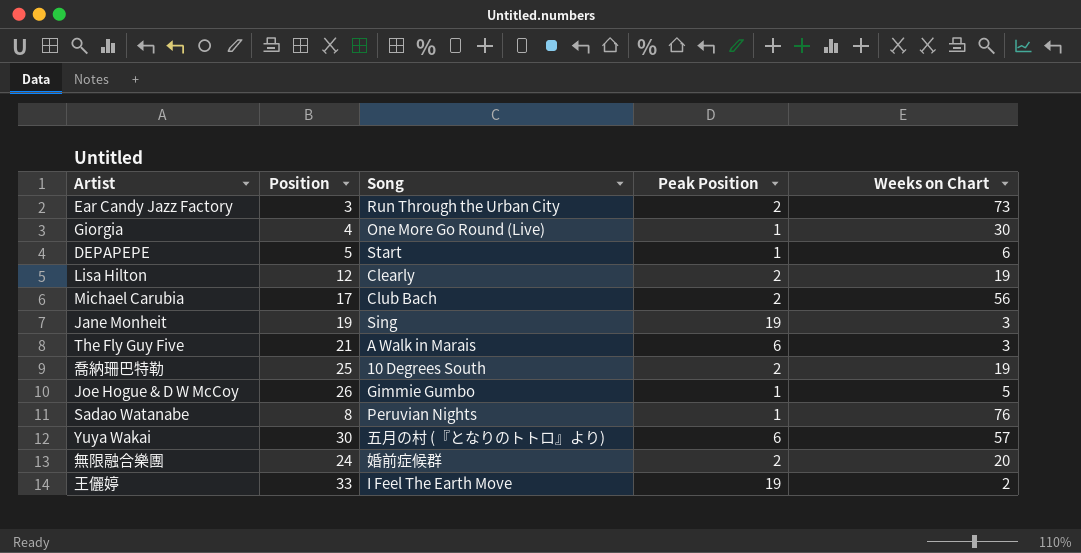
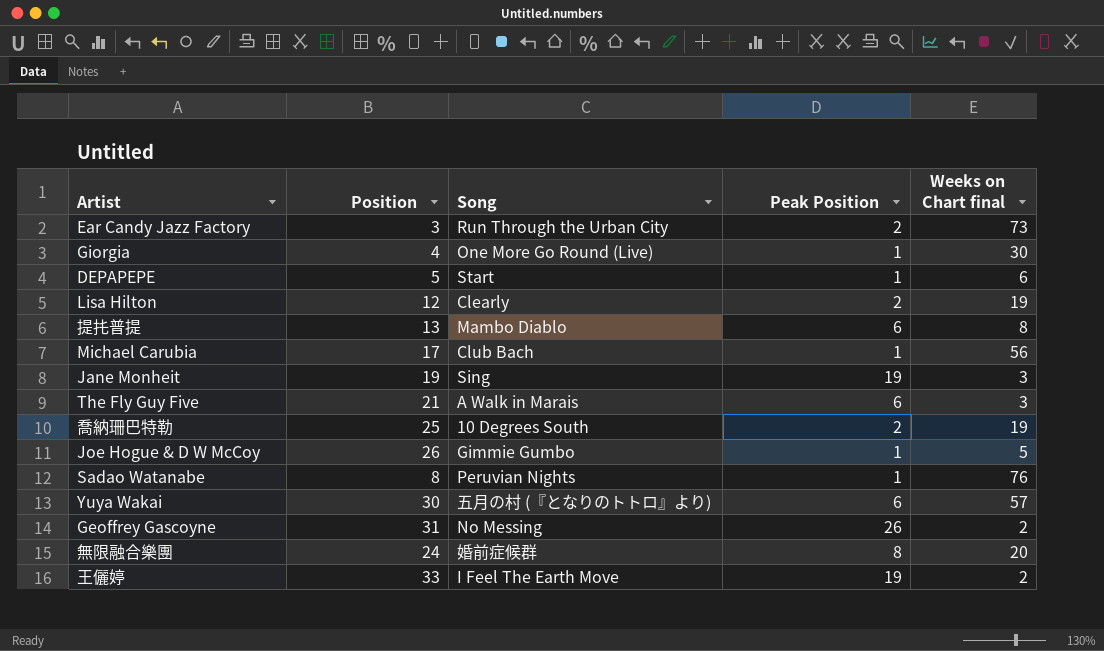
column name: Weeks on Chart -> Weeks on Chart final
row 提扥普提: none -> 13 | Mambo Diablo | 6 | 8
Michael Carubia | Peak Position: 2 -> 1
row Geoffrey Gascoyne: none -> 31 | No Messing | 26 | 2
無限融合樂團 | Peak Position: 2 -> 8

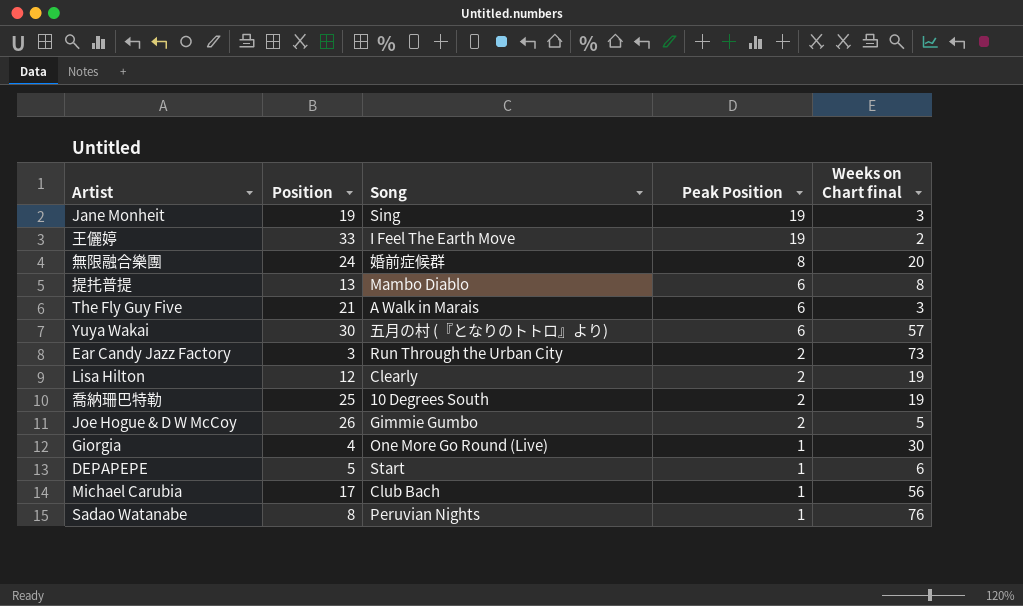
row order: none -> Peak Position descending
row Geoffrey Gascoyne: 31 | No Messing | 26 | 2 -> none
Joe Hogue & D W McCoy | Peak Position: 1 -> 2

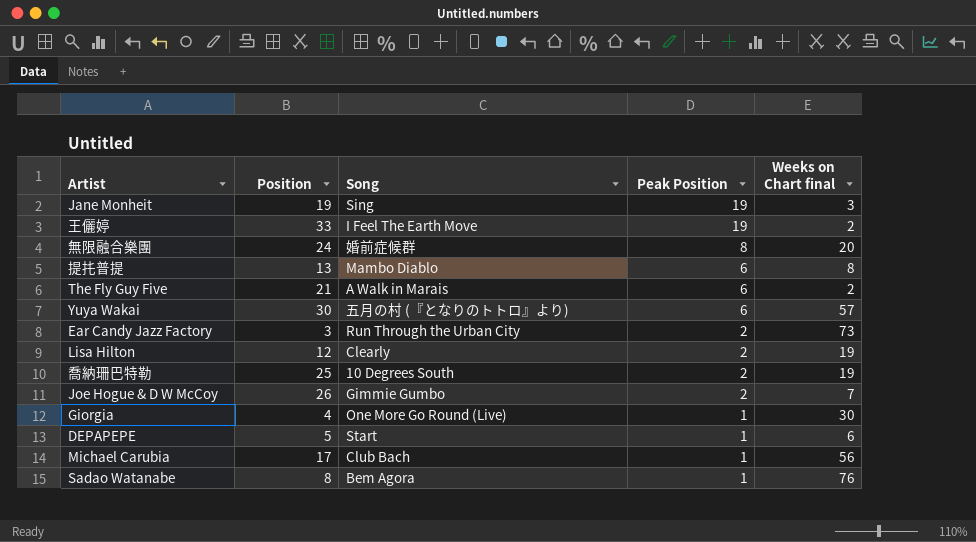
The Fly Guy Five | Weeks on Chart final: 3 -> 2
Joe Hogue & D W McCoy | Weeks on Chart final: 5 -> 7
Sadao Watanabe | Song: Peruvian Nights -> Bem Agora

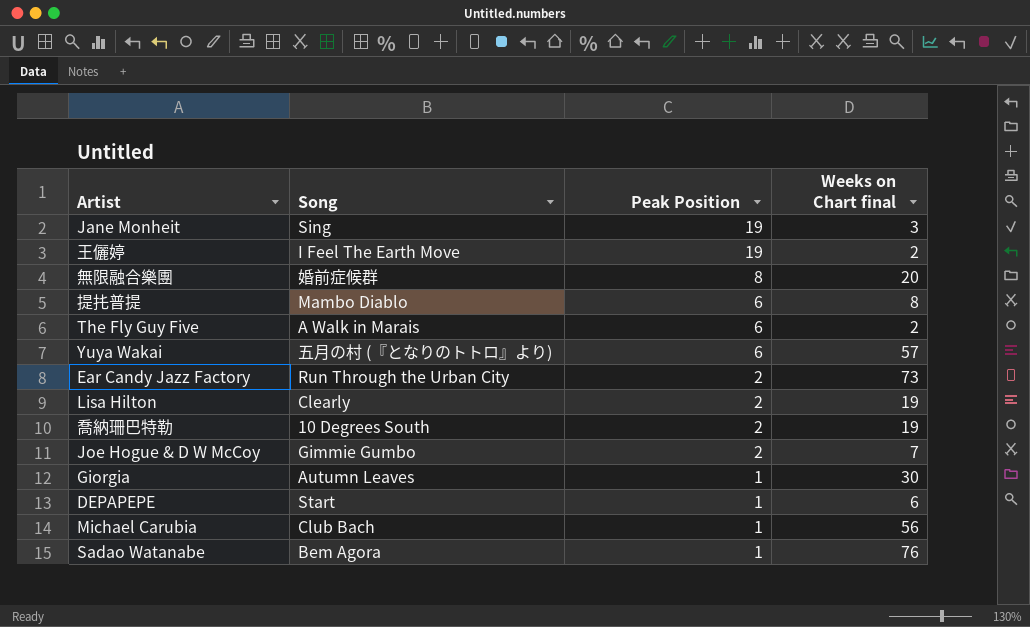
column Position | position: 2 -> none
Giorgia | Song: One More Go Round (Live) -> Autumn Leaves

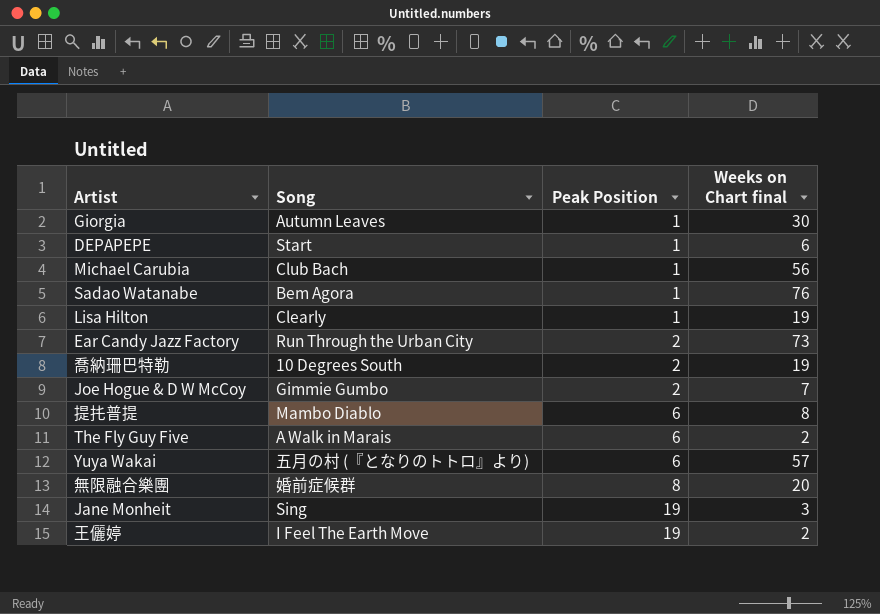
row order: Peak Position descending -> Peak Position ascending
Lisa Hilton | Peak Position: 2 -> 1

